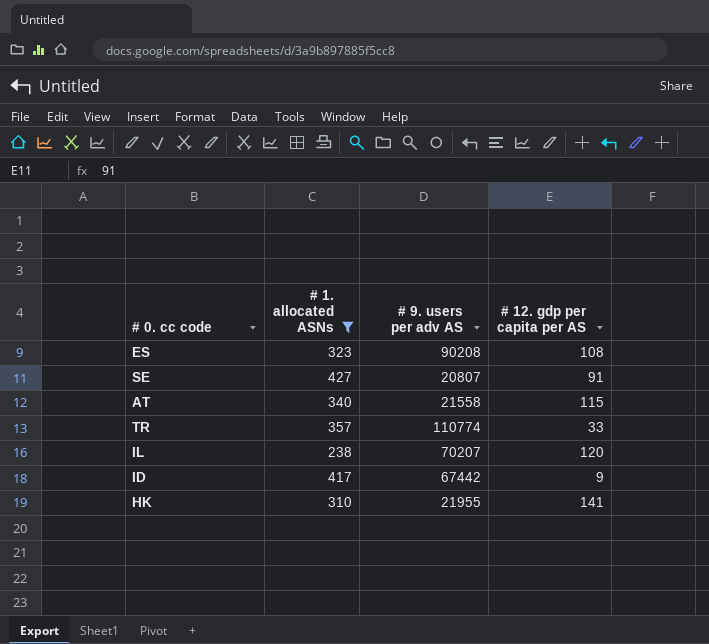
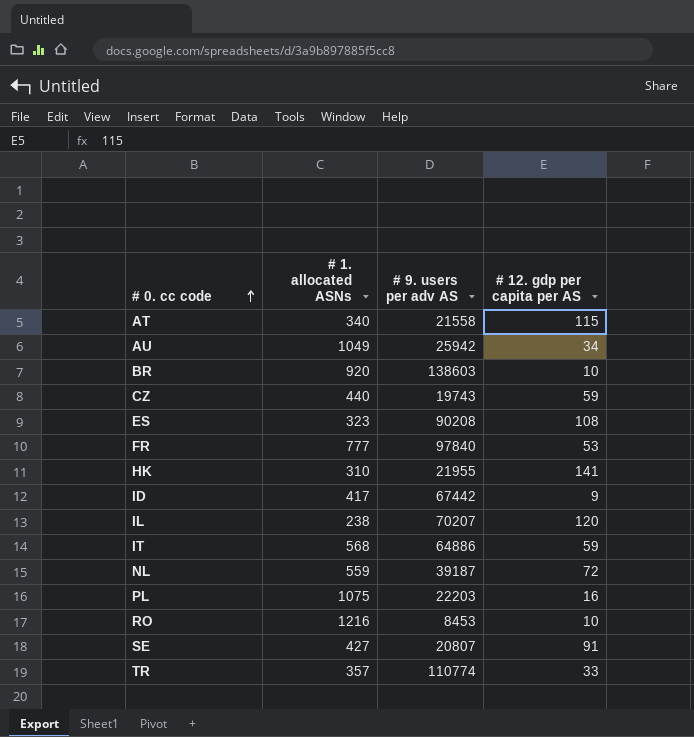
filter: # 1. allocated ASNs <= 427 -> none
row order: none -> # 0. cc code ascending

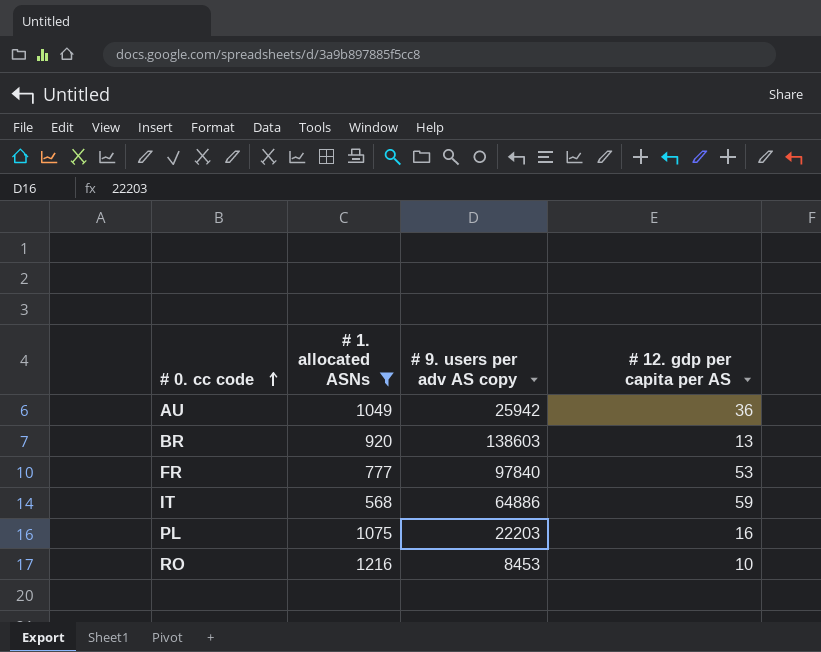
filter: none -> # 1. allocated ASNs >= 568
column name: # 9. users per adv AS -> # 9. users per adv AS copy
AU | # 12. gdp per capita per AS: 34 -> 36
BR | # 12. gdp per capita per AS: 10 -> 13

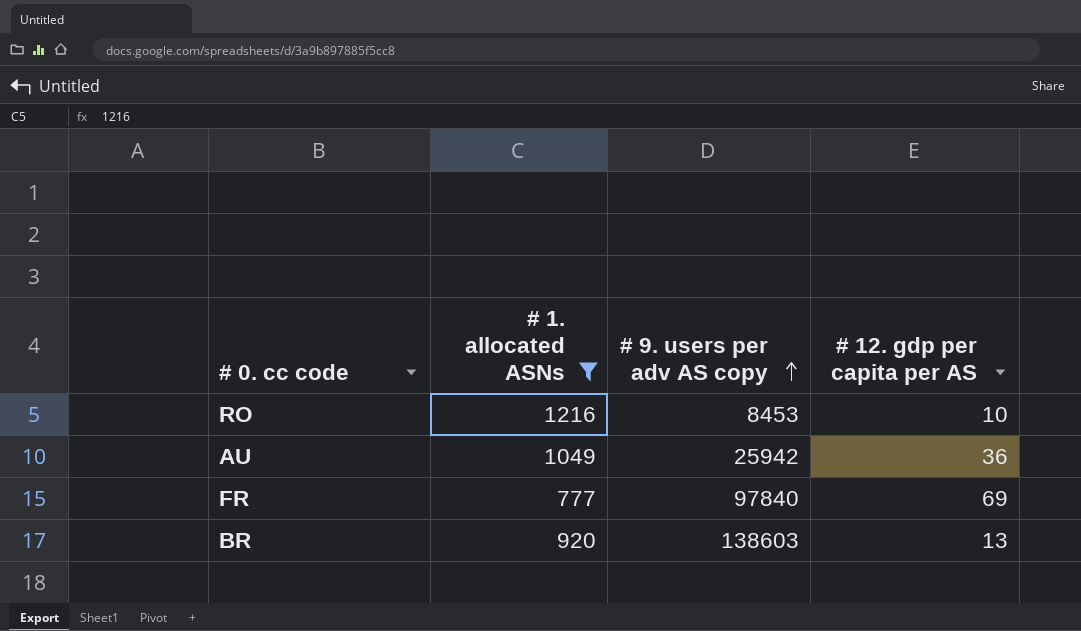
row order: # 0. cc code ascending -> # 9. users per adv AS copy ascending
row IT: 568 | 64886 | 59 -> none
row PL: 1075 | 22203 | 16 -> none
FR | # 12. gdp per capita per AS: 53 -> 69

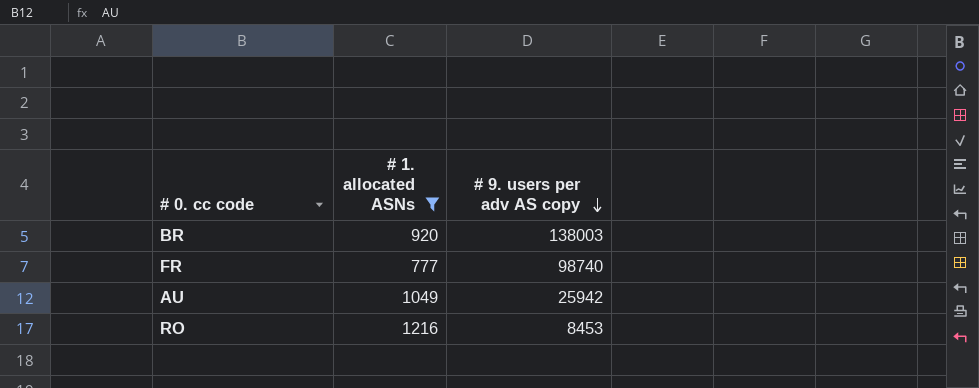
row order: # 9. users per adv AS copy ascending -> # 9. users per adv AS copy descending
column # 12. gdp per capita per AS | position: 4 -> none
BR | # 9. users per adv AS copy: 138603 -> 138003
FR | # 9. users per adv AS copy: 97840 -> 98740

